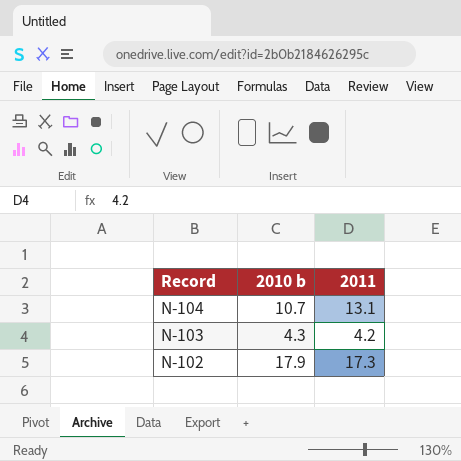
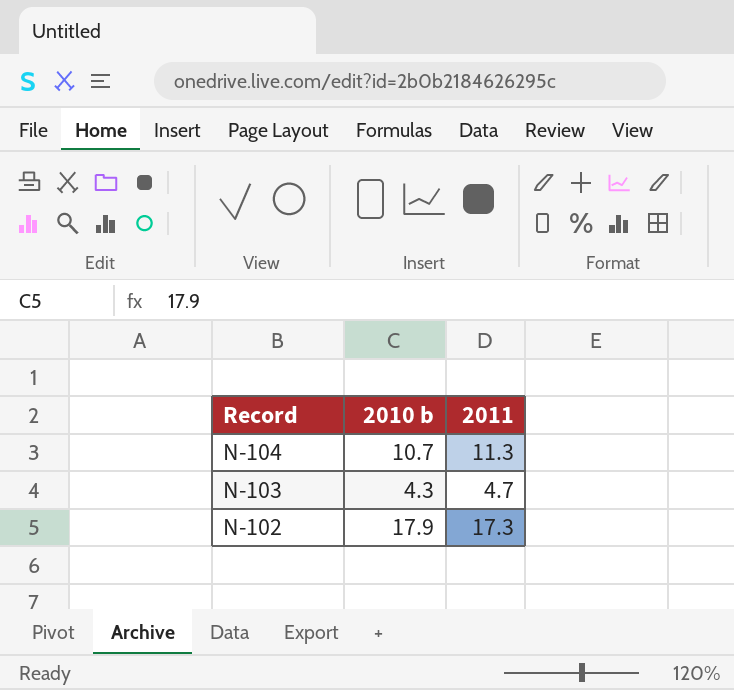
N-104 | 2011: 13.1 -> 11.3
N-103 | 2011: 4.2 -> 4.7

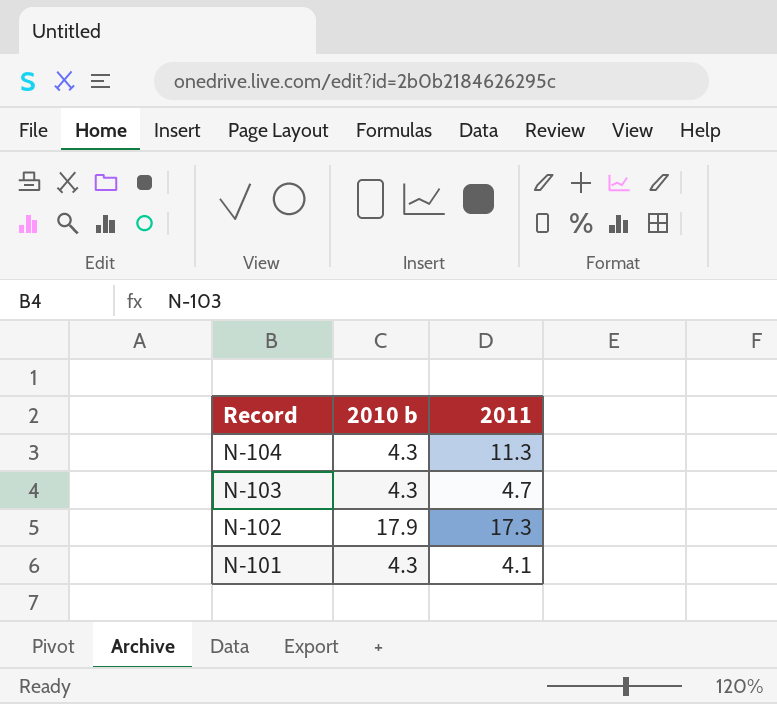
N-104 | 2010 b: 10.7 -> 4.3
row N-101: none -> 4.3 | 4.1

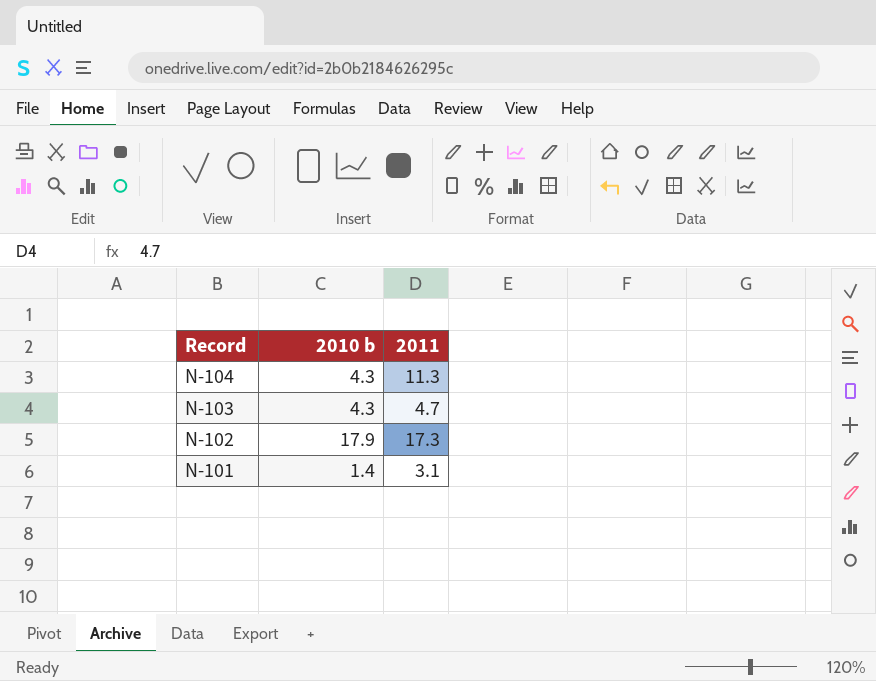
N-101 | 2010 b: 4.3 -> 1.4
N-101 | 2011: 4.1 -> 3.1

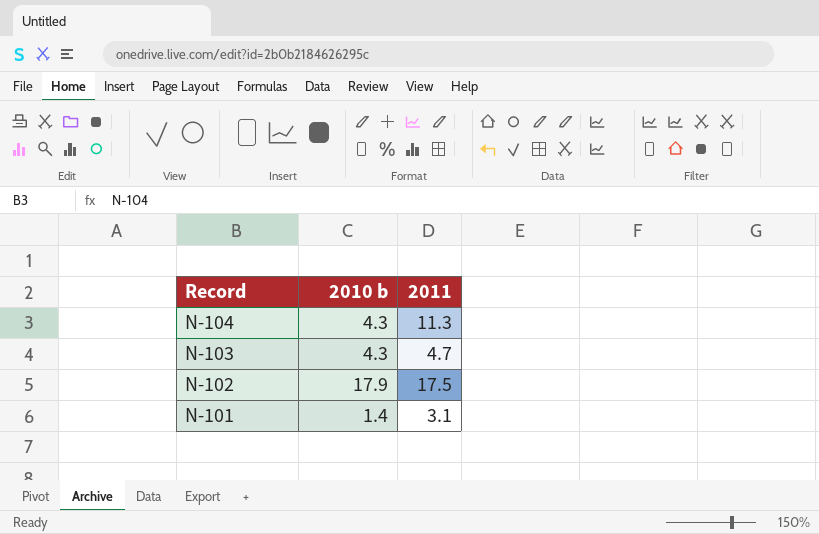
N-102 | 2011: 17.3 -> 17.5

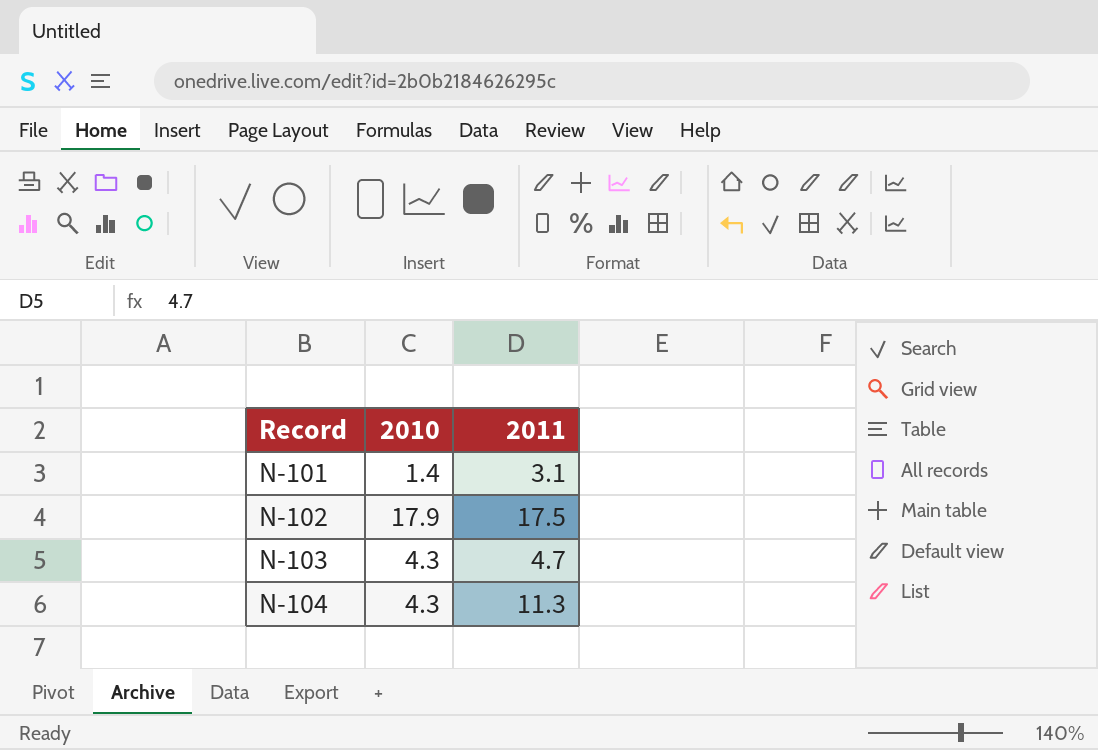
row order: Record descending -> Record ascending
column name: 2010 b -> 2010

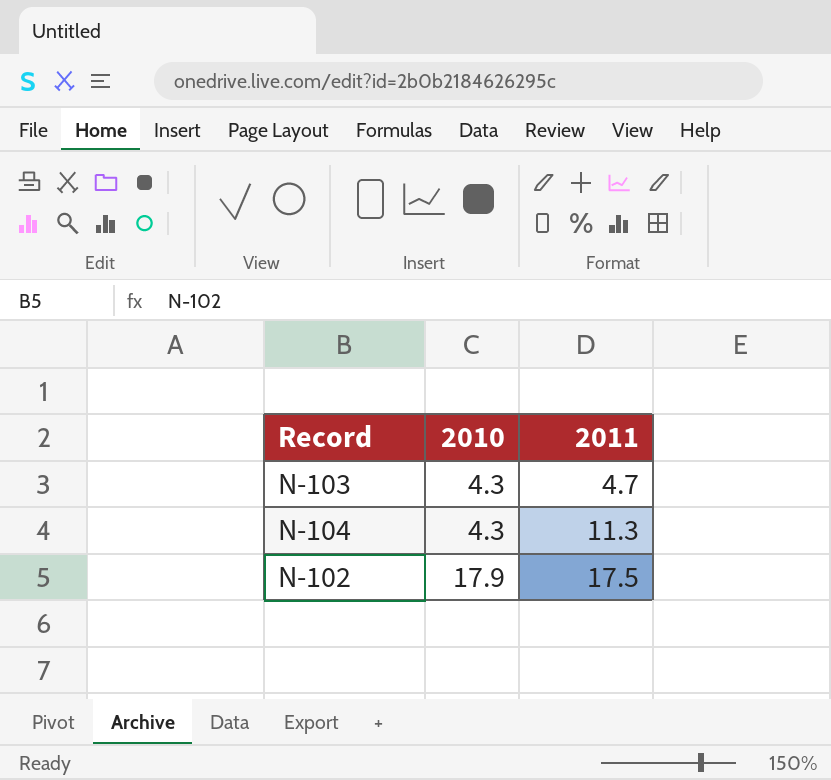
row order: Record ascending -> 2010 ascending
row N-101: 1.4 | 3.1 -> none

